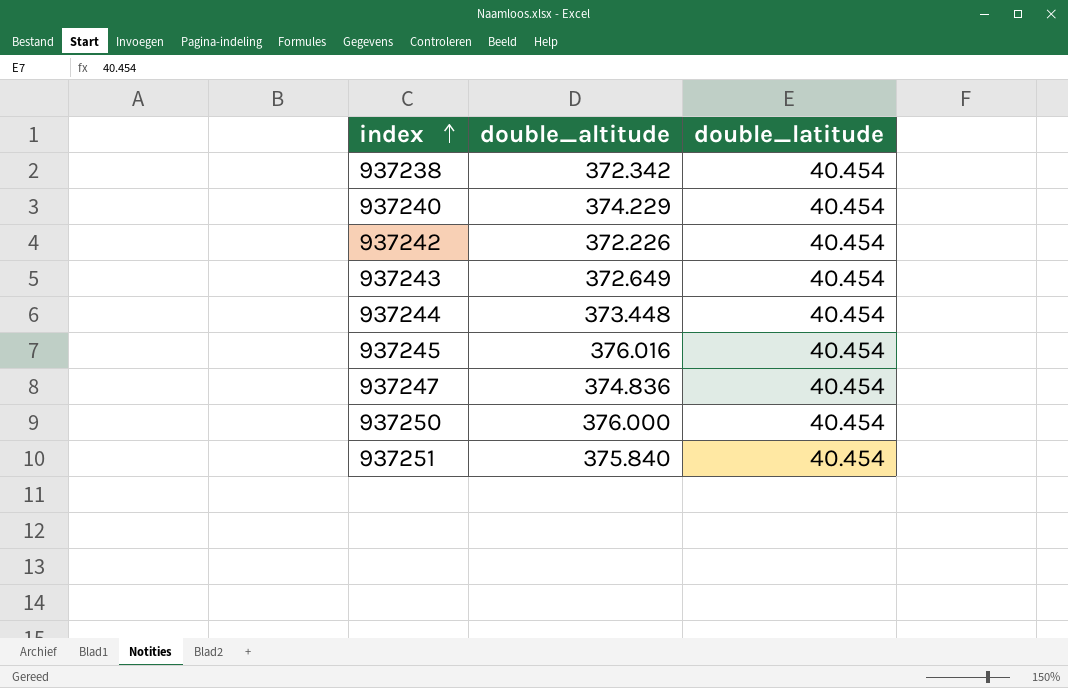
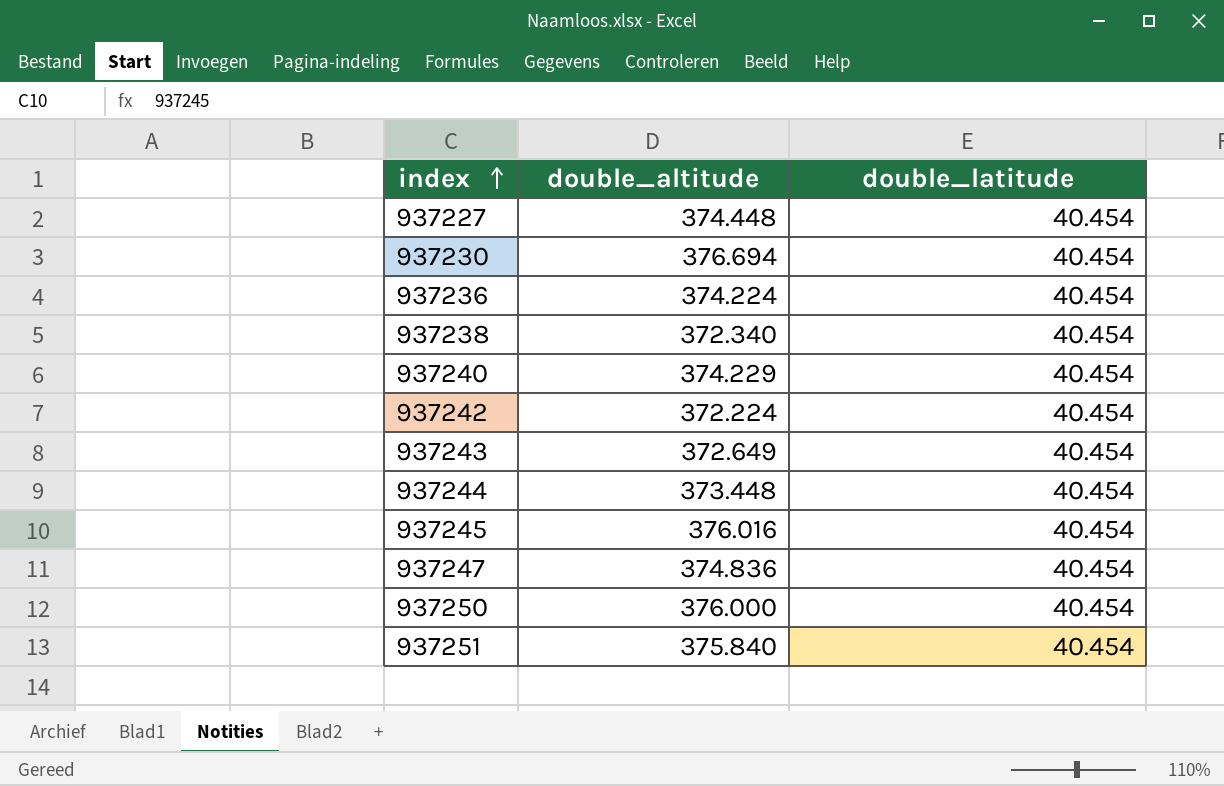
row 937227: none -> 374.448 | 40.454
row 937230: none -> 376.694 | 40.454
row 937236: none -> 374.224 | 40.454
937238 | double_altitude: 372.342 -> 372.340
937242 | double_altitude: 372.226 -> 372.224

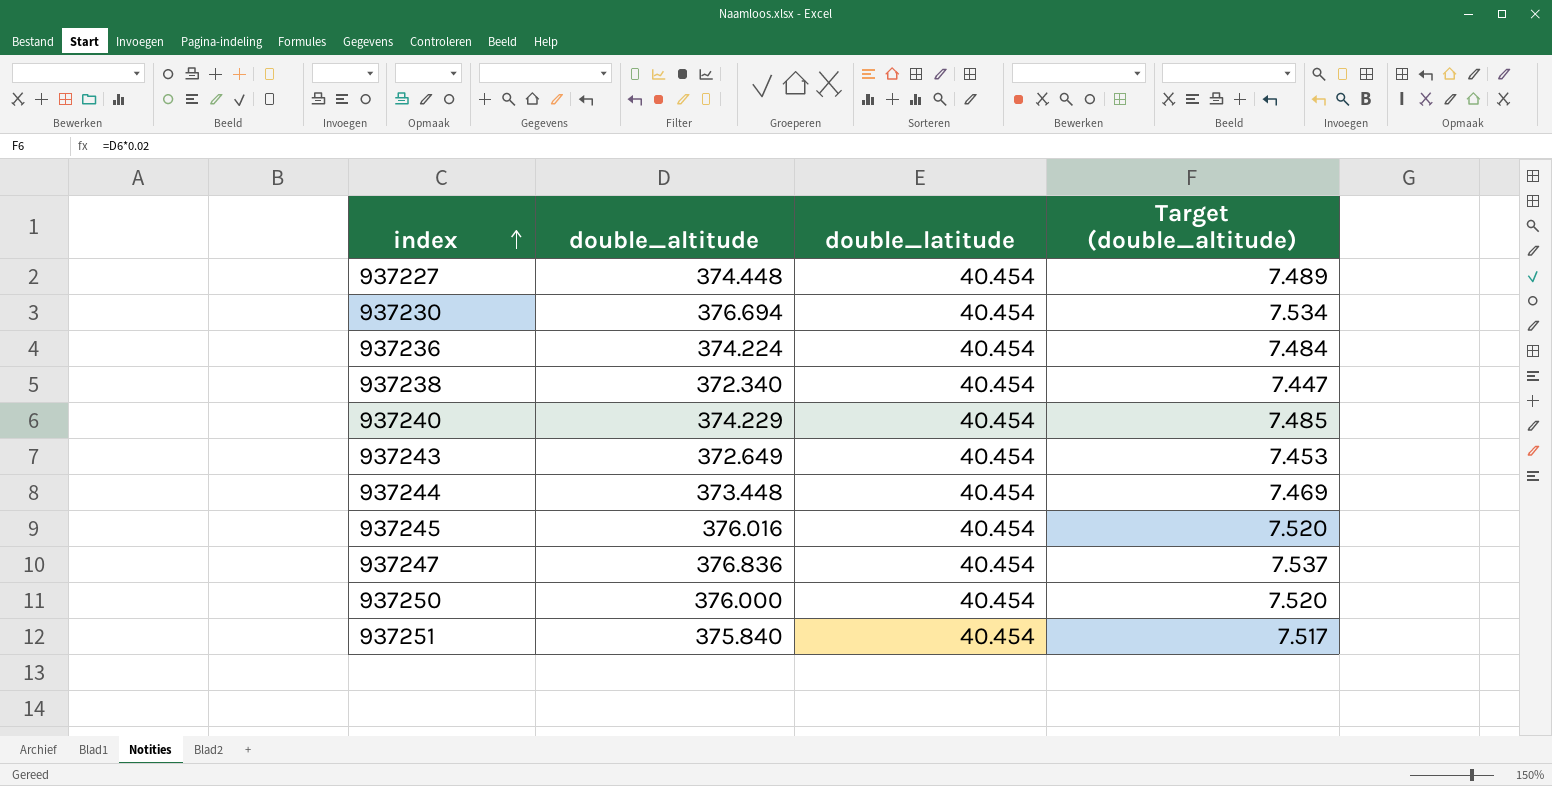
column Target (double_altitude) | formula: none -> [double_altitude] * 0.02
row 937242: 372.224 | 40.454 -> none
937247 | double_altitude: 374.836 -> 376.836

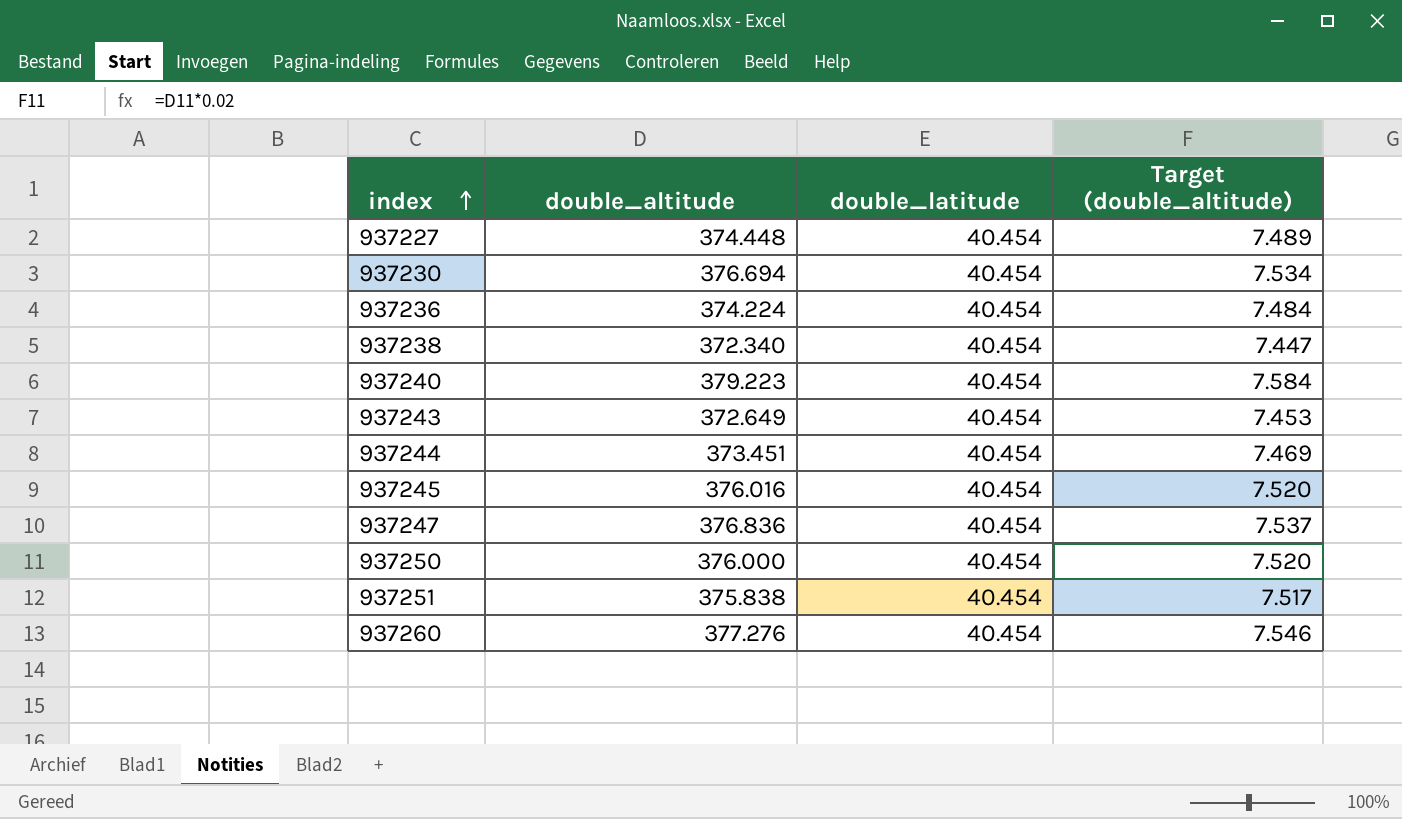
937240 | double_altitude: 374.229 -> 379.223
937240 | Target (double_altitude): 7.485 -> 7.584
937244 | double_altitude: 373.448 -> 373.451
937251 | double_altitude: 375.840 -> 375.838
row 937260: none -> 377.276 | 40.454 | 7.546

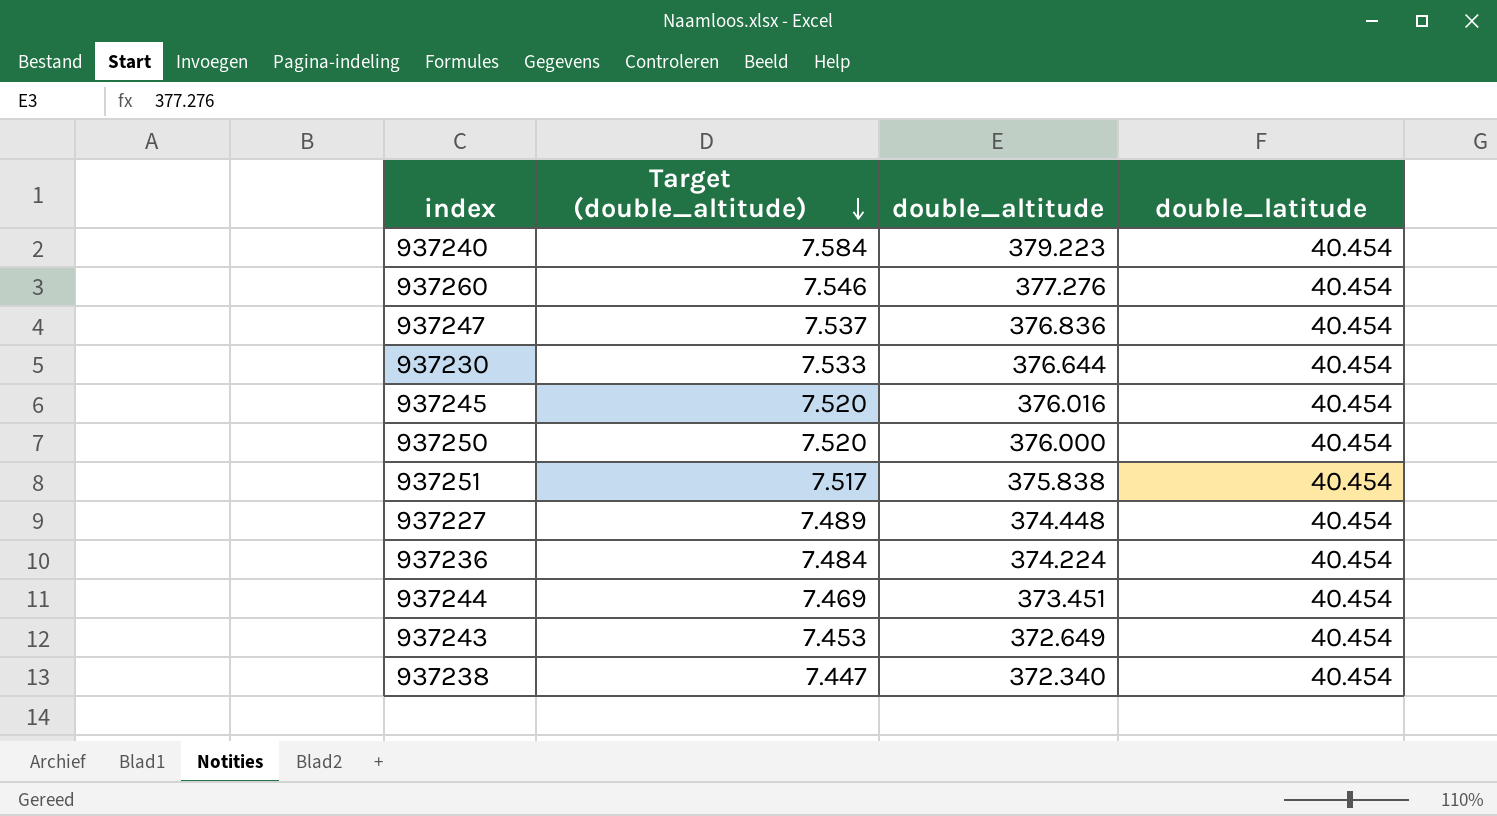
row order: index ascending -> Target (double_altitude) descending
column Target (double_altitude) | position: 4 -> 2
937230 | Target (double_altitude): 7.534 -> 7.533
937230 | double_altitude: 376.694 -> 376.644

